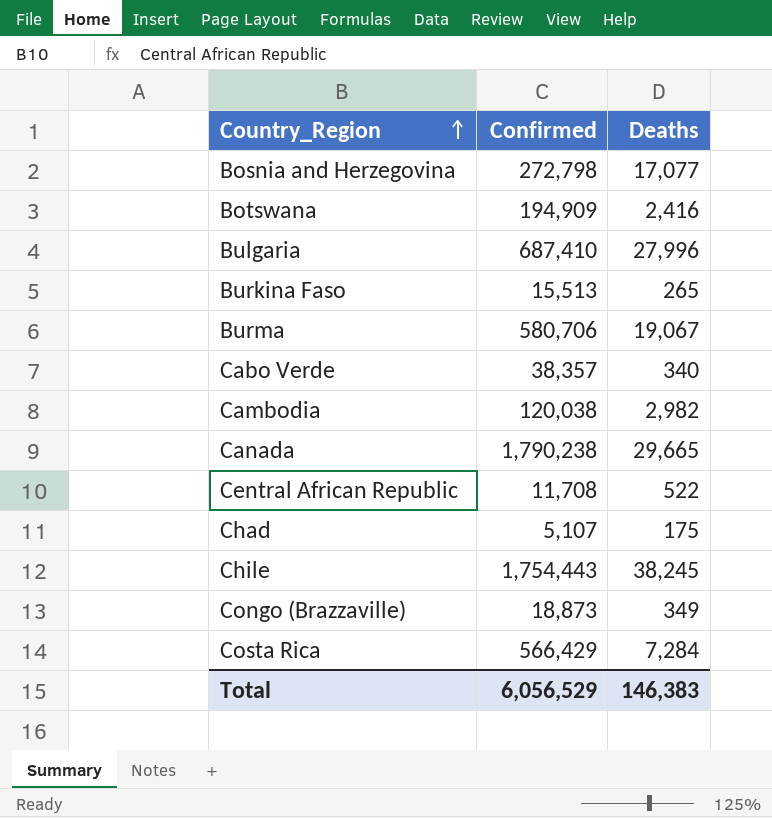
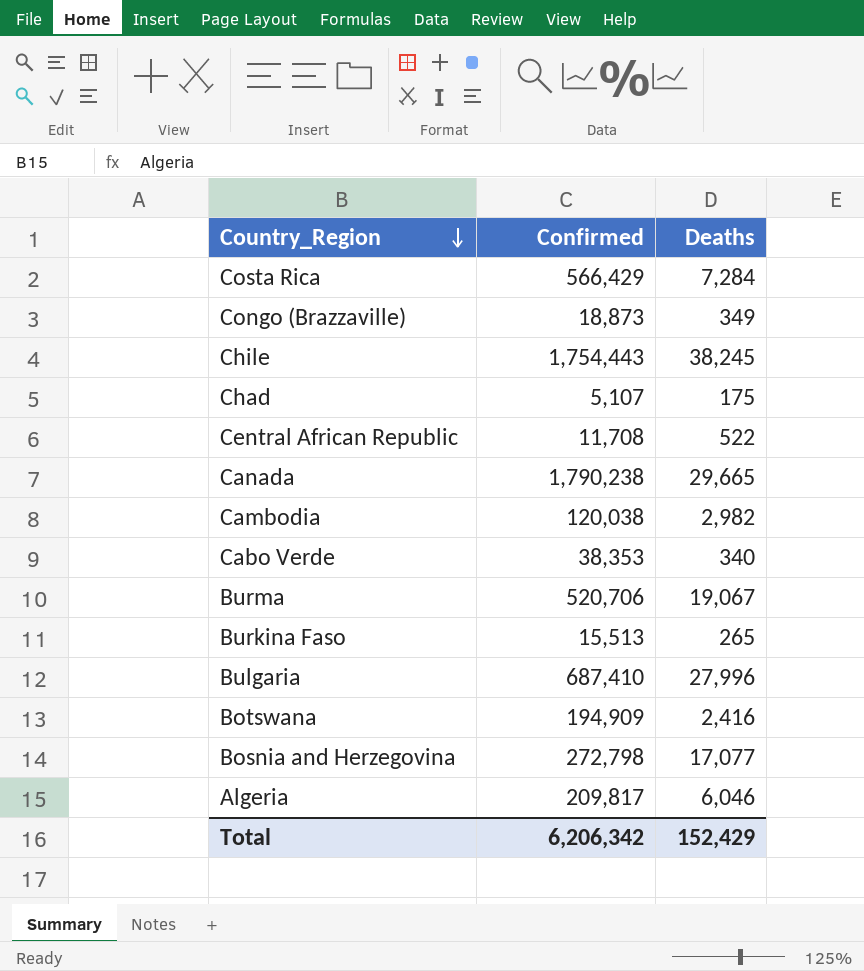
row order: Country_Region ascending -> Country_Region descending
Cabo Verde | Confirmed: 38,357 -> 38,353
Burma | Confirmed: 580,706 -> 520,706
row Algeria: none -> 209,817 | 6,046
Total | Confirmed: 6,056,529 -> 6,206,342
Total | Deaths: 146,383 -> 152,429

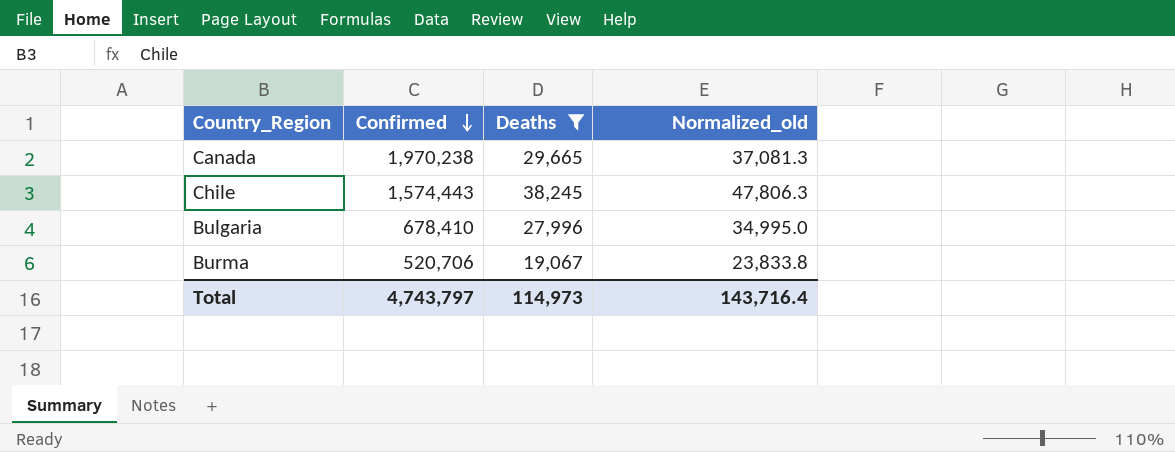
filter: none -> Deaths >= 19,067
row order: Country_Region descending -> Confirmed descending
column Normalized_old | formula: none -> [Deaths] * 1.25
Canada | Confirmed: 1,790,238 -> 1,970,238
Chile | Confirmed: 1,754,443 -> 1,574,443
Bulgaria | Confirmed: 687,410 -> 678,410
Total | Confirmed: 6,206,342 -> 4,743,797
Total | Deaths: 152,429 -> 114,973

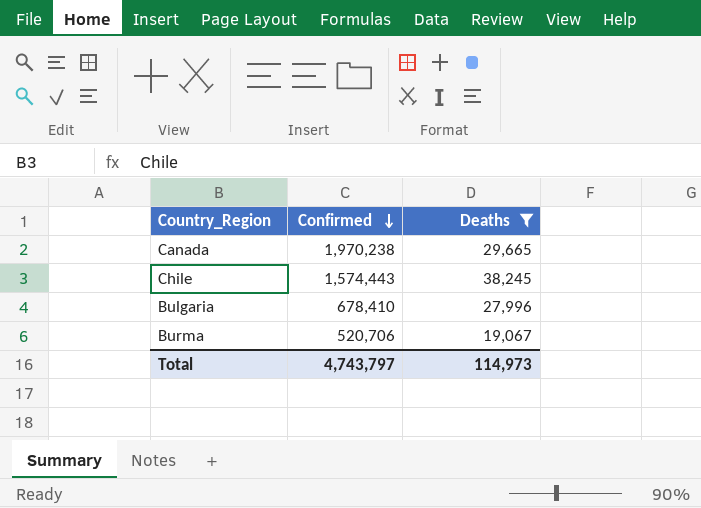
column Normalized_old | formula: [Deaths] * 1.25 -> none

